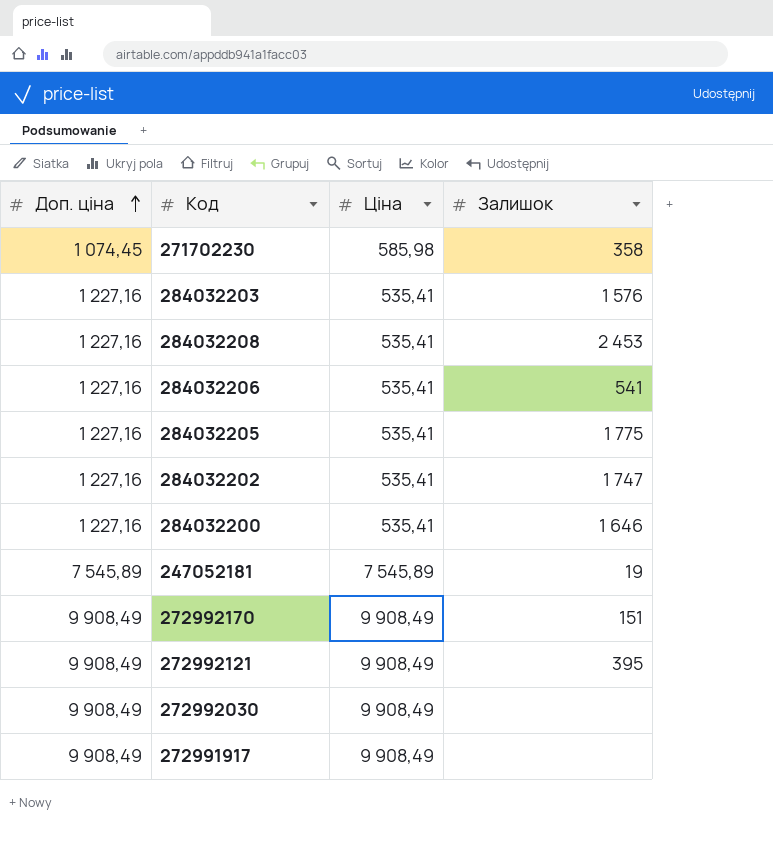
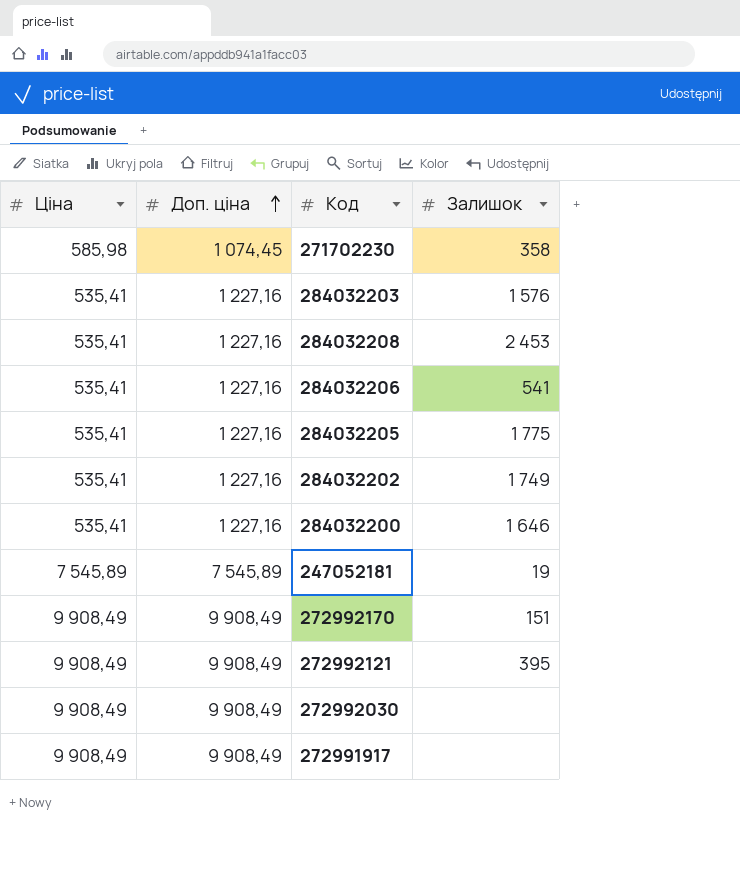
column Ціна | position: 3 -> 1
284032202 | Залишок: 1 747 -> 1 749

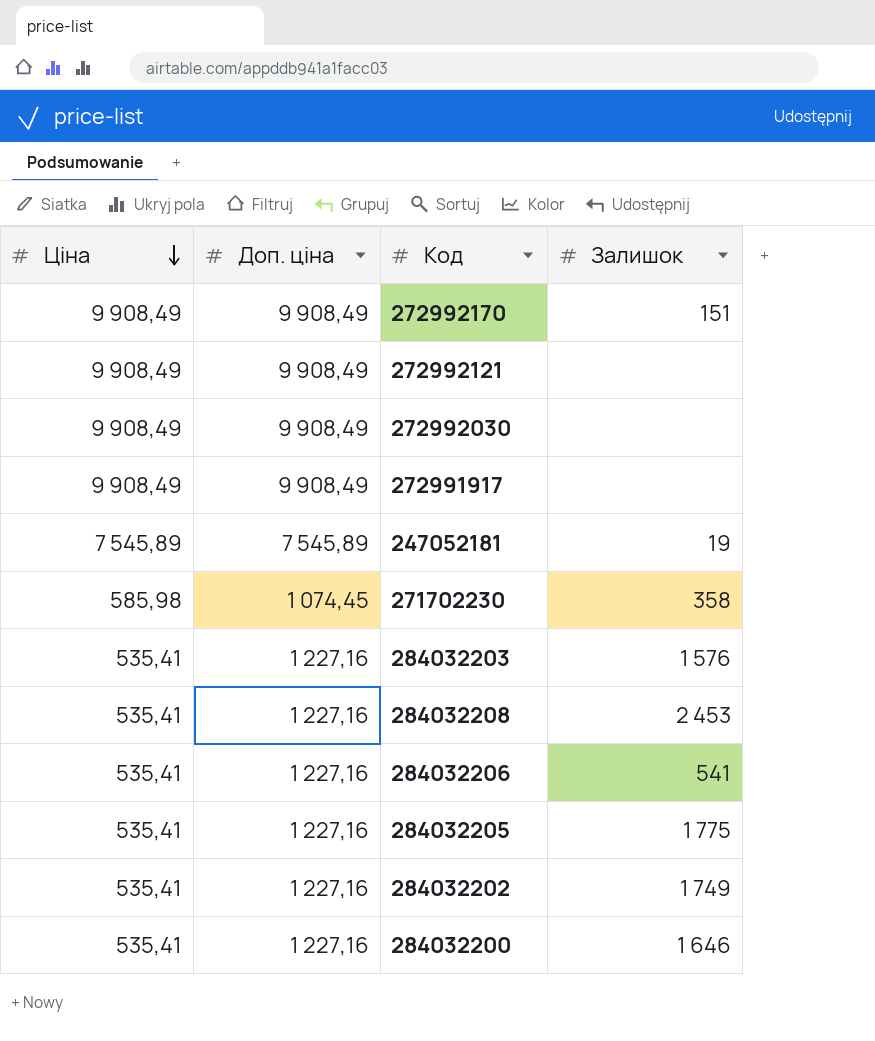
row order: Доп. ціна ascending -> Ціна descending
272992121 | Залишок: 395 -> none

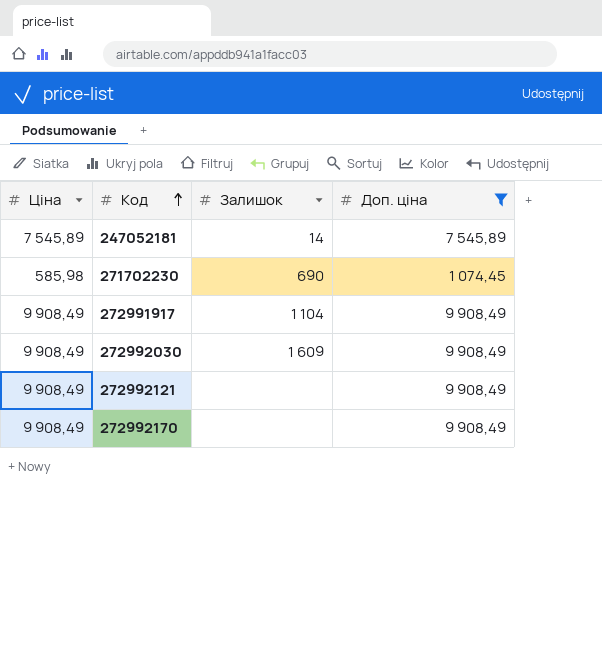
filter: none -> Доп. ціна != 1 227,16
row order: Ціна descending -> Код ascending
column Доп. ціна | position: 2 -> 4
247052181 | Залишок: 19 -> 14
271702230 | Залишок: 358 -> 690
272991917 | Залишок: none -> 1 104
272992030 | Залишок: none -> 1 609
272992170 | Залишок: 151 -> none

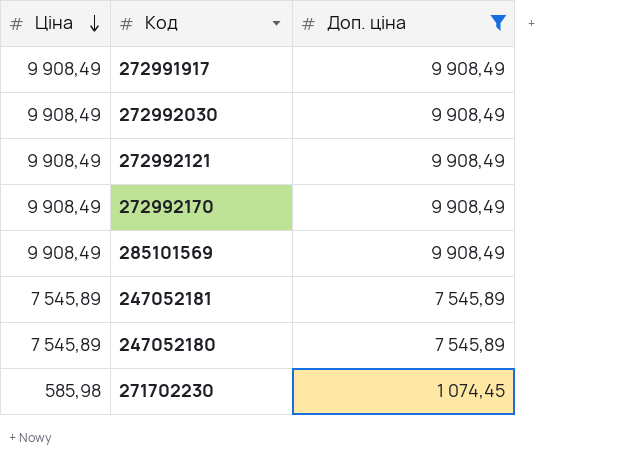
row order: Код ascending -> Ціна descending
column Залишок | position: 3 -> none
row 285101569: none -> 9 908,49 | 9 908,49
row 247052180: none -> 7 545,89 | 7 545,89

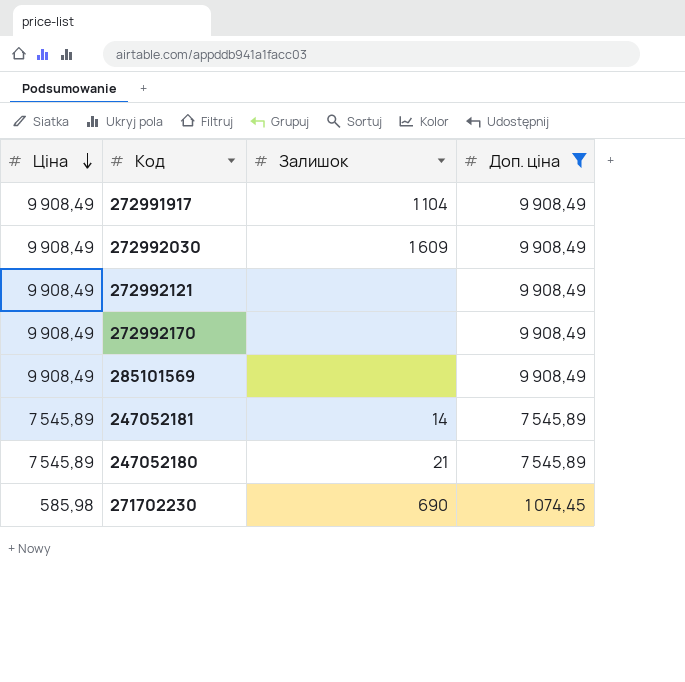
column Залишок | position: none -> 3

